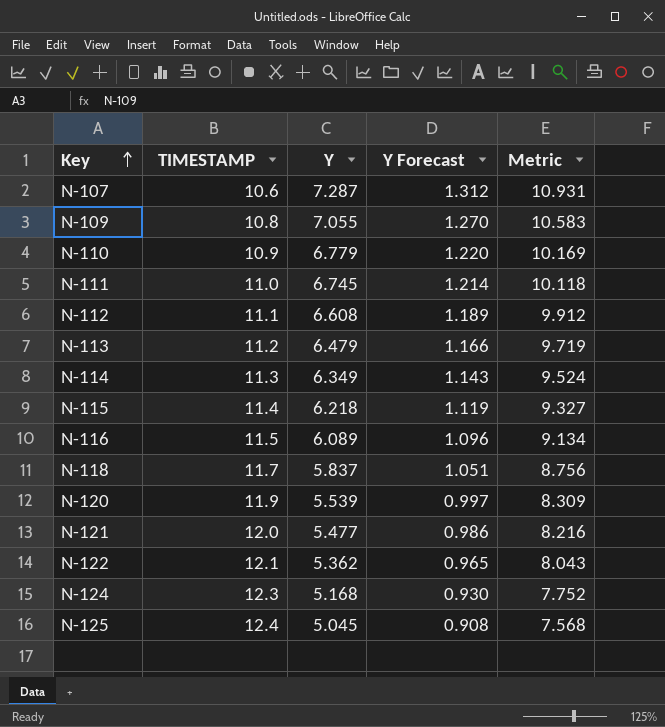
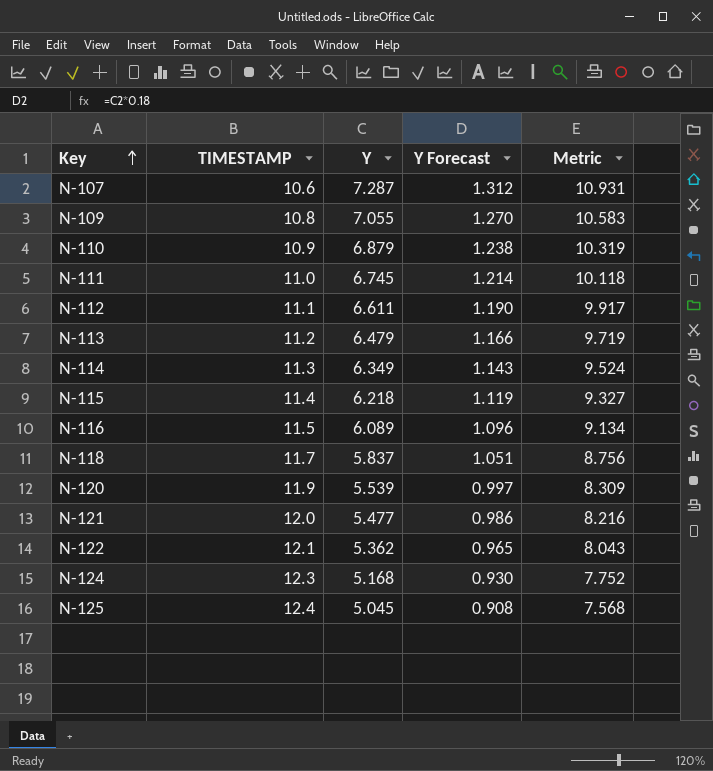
N-110 | Y: 6.779 -> 6.879
N-110 | Y Forecast: 1.220 -> 1.238
N-110 | Metric: 10.169 -> 10.319
N-112 | Y: 6.608 -> 6.611
N-112 | Y Forecast: 1.189 -> 1.190
N-112 | Metric: 9.912 -> 9.917

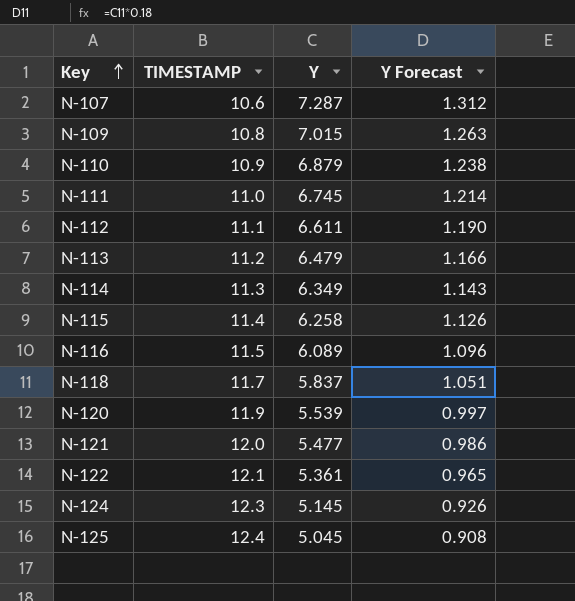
column Metric | formula: [Y] * 1.5 -> none
N-109 | Y: 7.055 -> 7.015
N-109 | Y Forecast: 1.270 -> 1.263
N-115 | Y: 6.218 -> 6.258
N-115 | Y Forecast: 1.119 -> 1.126
N-122 | Y: 5.362 -> 5.361
N-124 | Y: 5.168 -> 5.145
N-124 | Y Forecast: 0.930 -> 0.926

